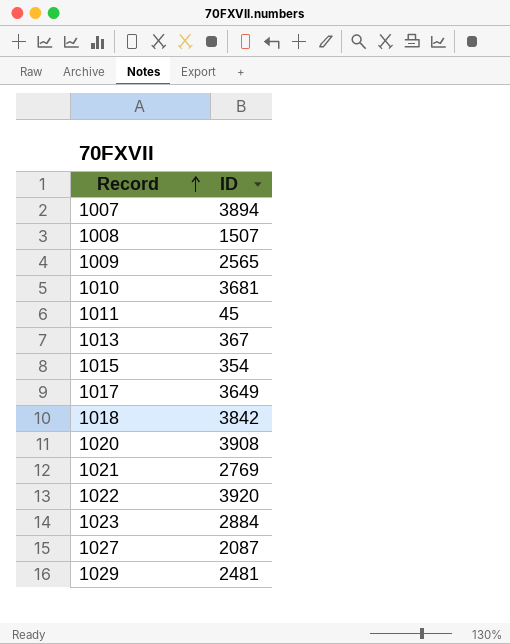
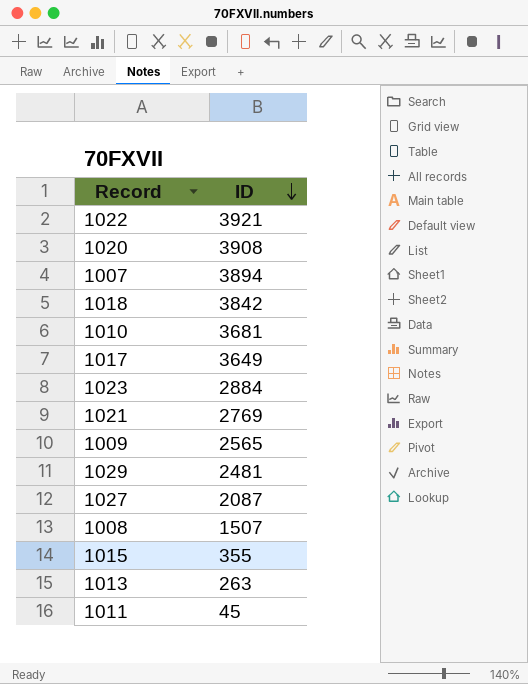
row order: Record ascending -> ID descending
1022 | ID: 3920 -> 3921
1015 | ID: 354 -> 355
1013 | ID: 367 -> 263

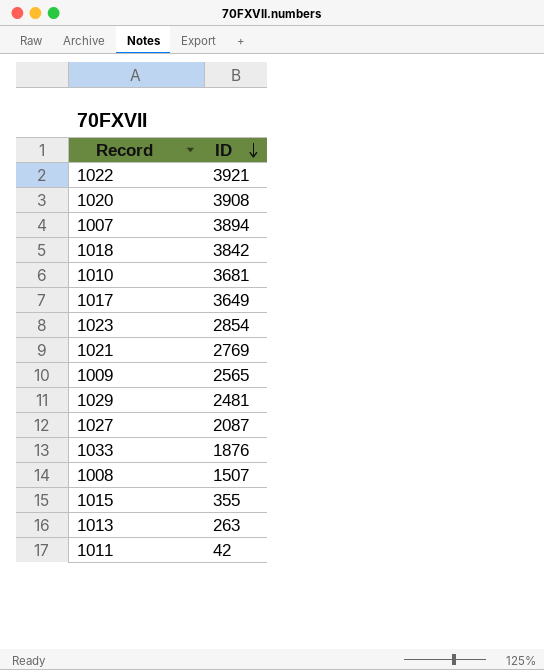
1023 | ID: 2884 -> 2854
row 1033: none -> 1876
1011 | ID: 45 -> 42

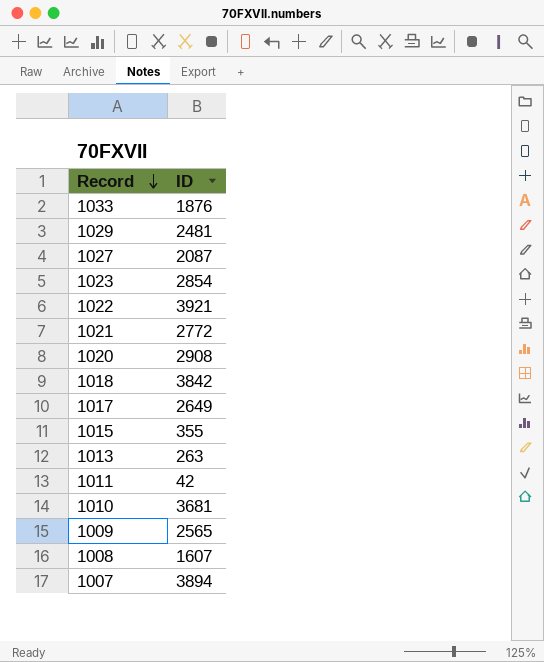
row order: ID descending -> Record descending
1021 | ID: 2769 -> 2772
1020 | ID: 3908 -> 2908
1017 | ID: 3649 -> 2649
1008 | ID: 1507 -> 1607

